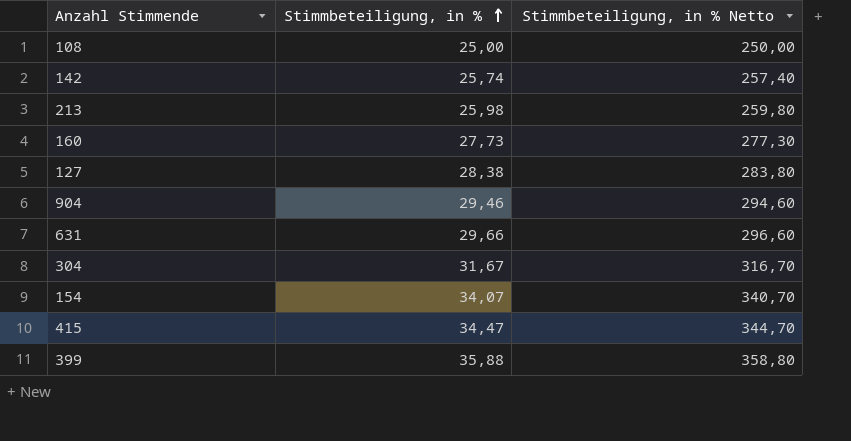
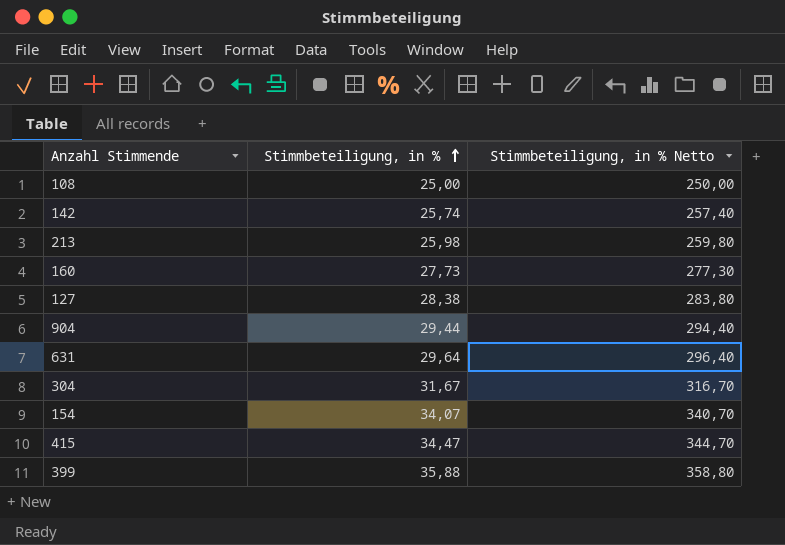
904 | Stimmbeteiligung, in %: 29,46 -> 29,44
904 | Stimmbeteiligung, in % Netto: 294,60 -> 294,40
631 | Stimmbeteiligung, in %: 29,66 -> 29,64
631 | Stimmbeteiligung, in % Netto: 296,60 -> 296,40

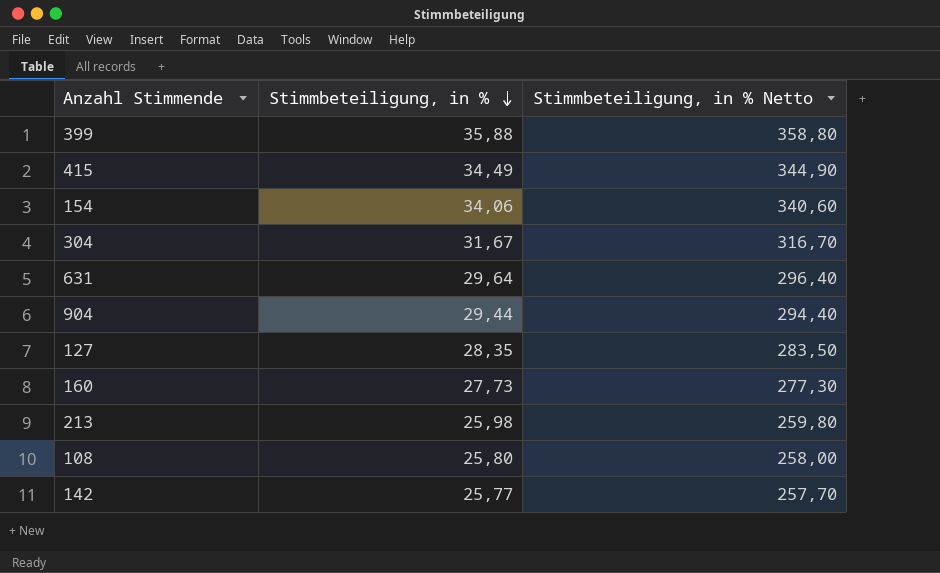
row order: Stimmbeteiligung, in % ascending -> Stimmbeteiligung, in % descending
415 | Stimmbeteiligung, in %: 34,47 -> 34,49
415 | Stimmbeteiligung, in % Netto: 344,70 -> 344,90
154 | Stimmbeteiligung, in %: 34,07 -> 34,06
154 | Stimmbeteiligung, in % Netto: 340,70 -> 340,60
127 | Stimmbeteiligung, in %: 28,38 -> 28,35
127 | Stimmbeteiligung, in % Netto: 283,80 -> 283,50
108 | Stimmbeteiligung, in %: 25,00 -> 25,80
108 | Stimmbeteiligung, in % Netto: 250,00 -> 258,00
142 | Stimmbeteiligung, in %: 25,74 -> 25,77
142 | Stimmbeteiligung, in % Netto: 257,40 -> 257,70

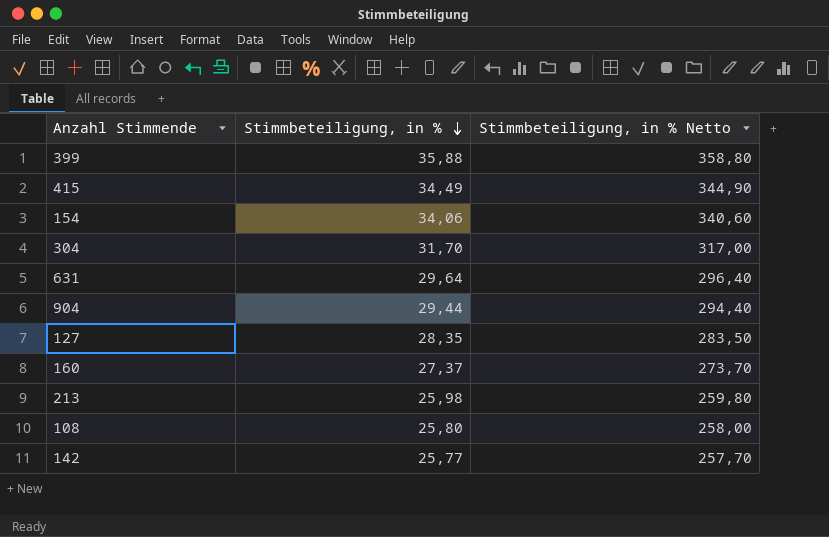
304 | Stimmbeteiligung, in %: 31,67 -> 31,70
304 | Stimmbeteiligung, in % Netto: 316,70 -> 317,00
160 | Stimmbeteiligung, in %: 27,73 -> 27,37
160 | Stimmbeteiligung, in % Netto: 277,30 -> 273,70

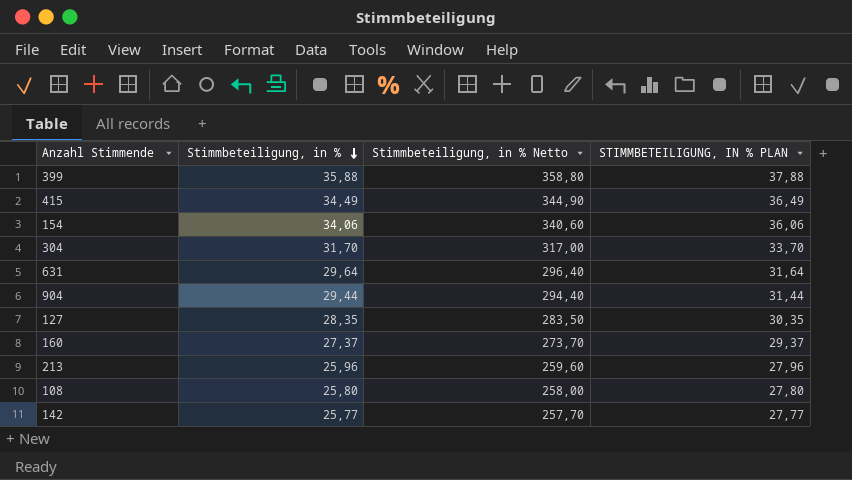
column STIMMBETEILIGUNG, IN % PLAN | formula: none -> [Stimmbeteiligung, in %] + 2
213 | Stimmbeteiligung, in %: 25,98 -> 25,96
213 | Stimmbeteiligung, in % Netto: 259,80 -> 259,60

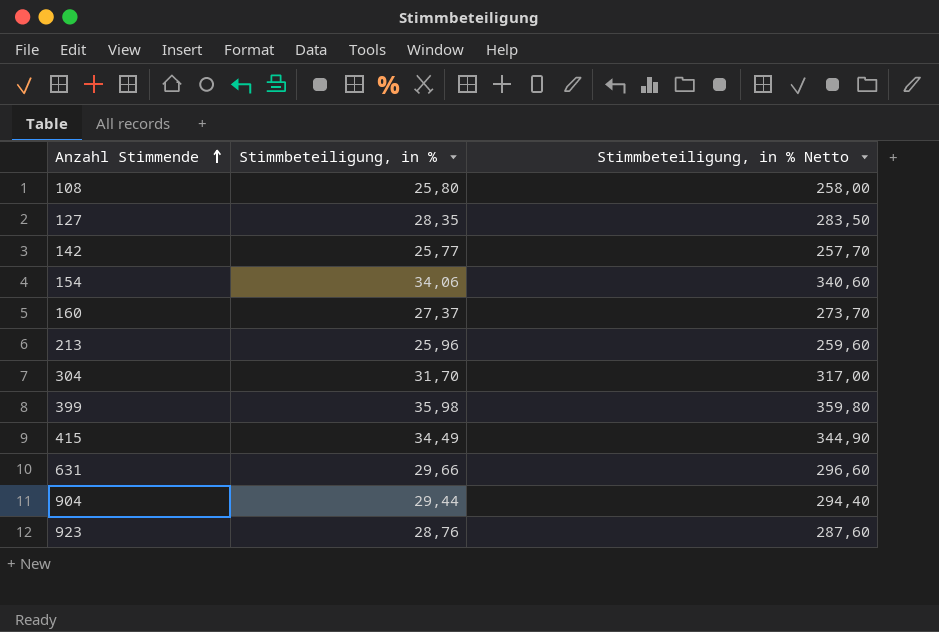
row order: Stimmbeteiligung, in % descending -> Anzahl Stimmende ascending
column STIMMBETEILIGUNG, IN % PLAN | formula: [Stimmbeteiligung, in %] + 2 -> none
399 | Stimmbeteiligung, in %: 35,88 -> 35,98
399 | Stimmbeteiligung, in % Netto: 358,80 -> 359,80
631 | Stimmbeteiligung, in %: 29,64 -> 29,66
631 | Stimmbeteiligung, in % Netto: 296,40 -> 296,60
row 923: none -> 28,76 | 287,60

